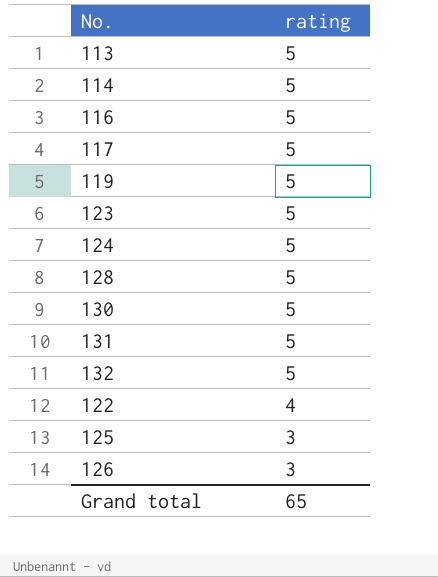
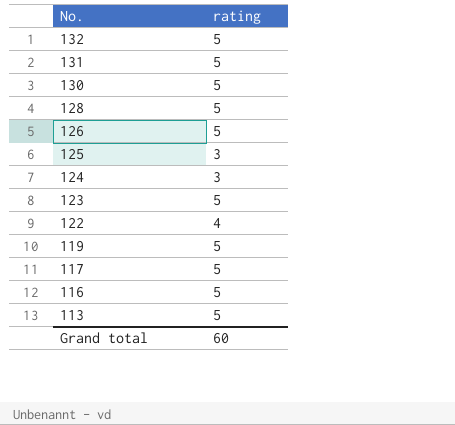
row order: rating descending -> No. descending
row 114: 5 -> none
126 | rating: 3 -> 5
124 | rating: 5 -> 3
Grand total | rating: 65 -> 60

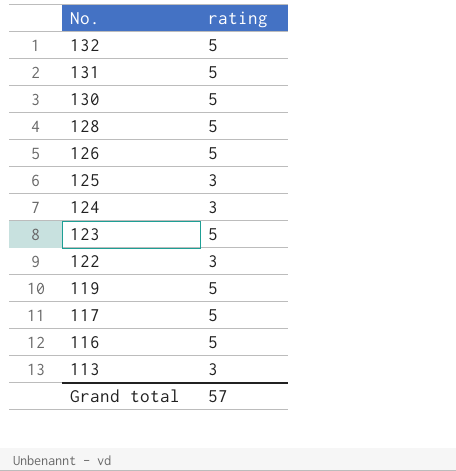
122 | rating: 4 -> 3
113 | rating: 5 -> 3
Grand total | rating: 60 -> 57

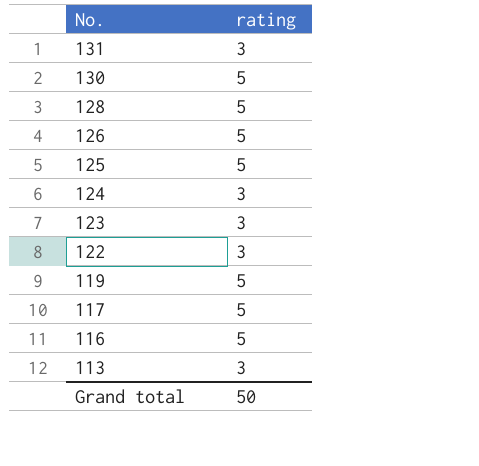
row 132: 5 -> none
131 | rating: 5 -> 3
125 | rating: 3 -> 5
123 | rating: 5 -> 3
Grand total | rating: 57 -> 50

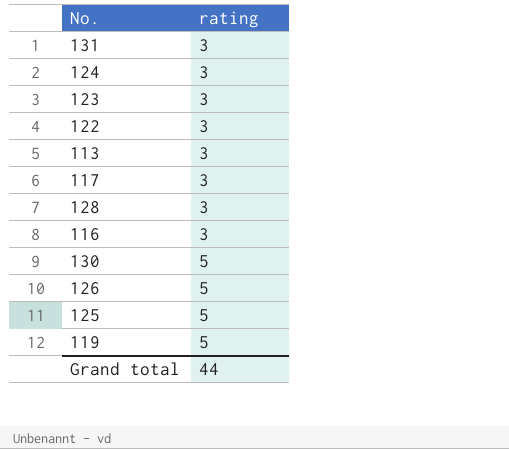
row order: No. descending -> rating ascending
117 | rating: 5 -> 3
128 | rating: 5 -> 3
116 | rating: 5 -> 3
Grand total | rating: 50 -> 44

